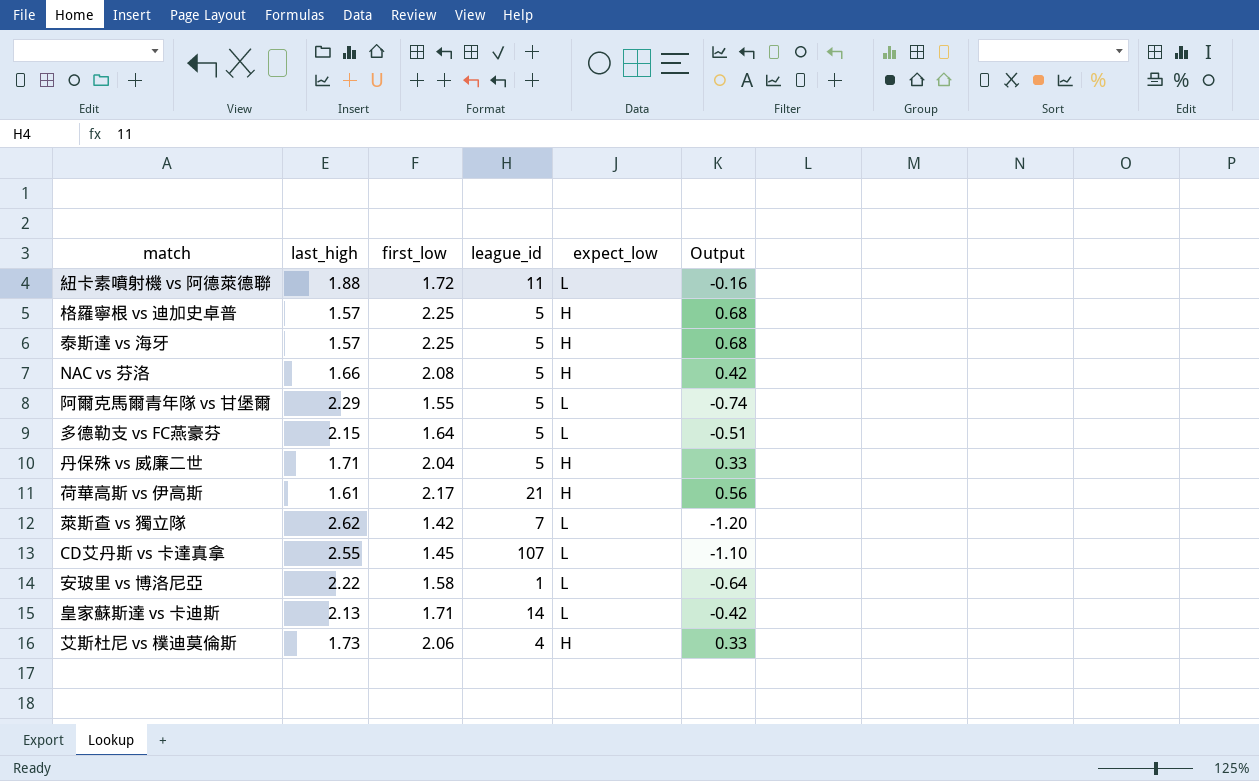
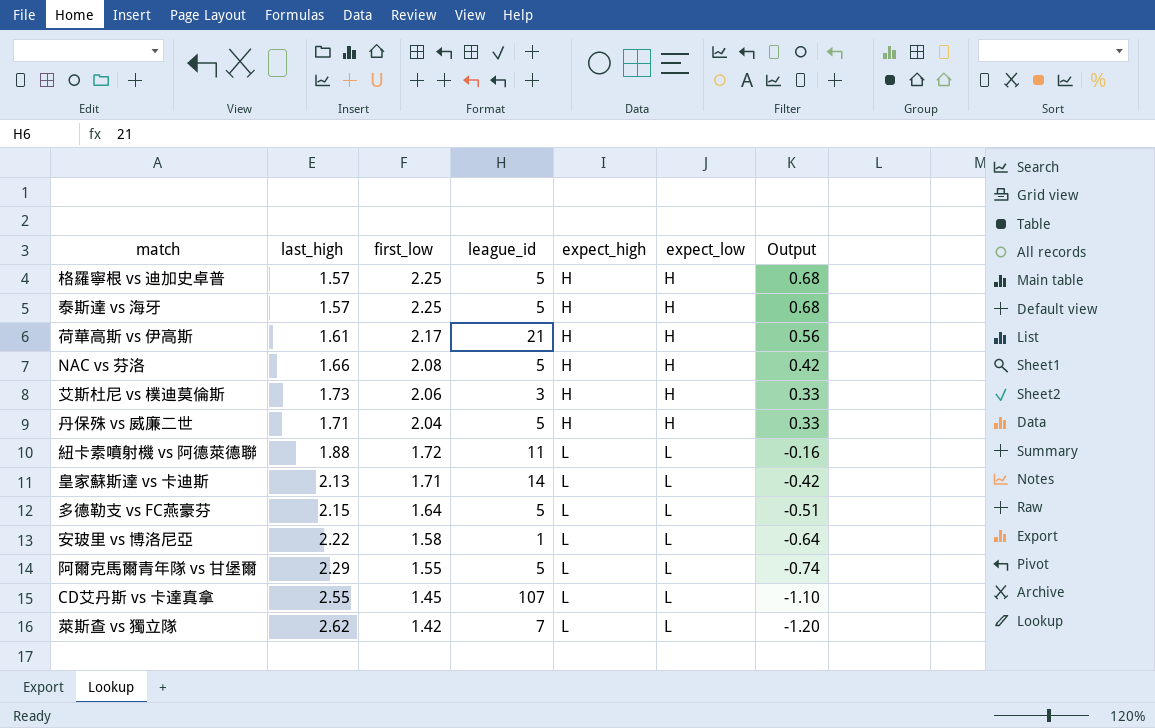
row order: none -> first_low descending
column expect_high | position: none -> 5
艾斯杜尼 vs 樸迪莫倫斯 | league_id: 4 -> 3

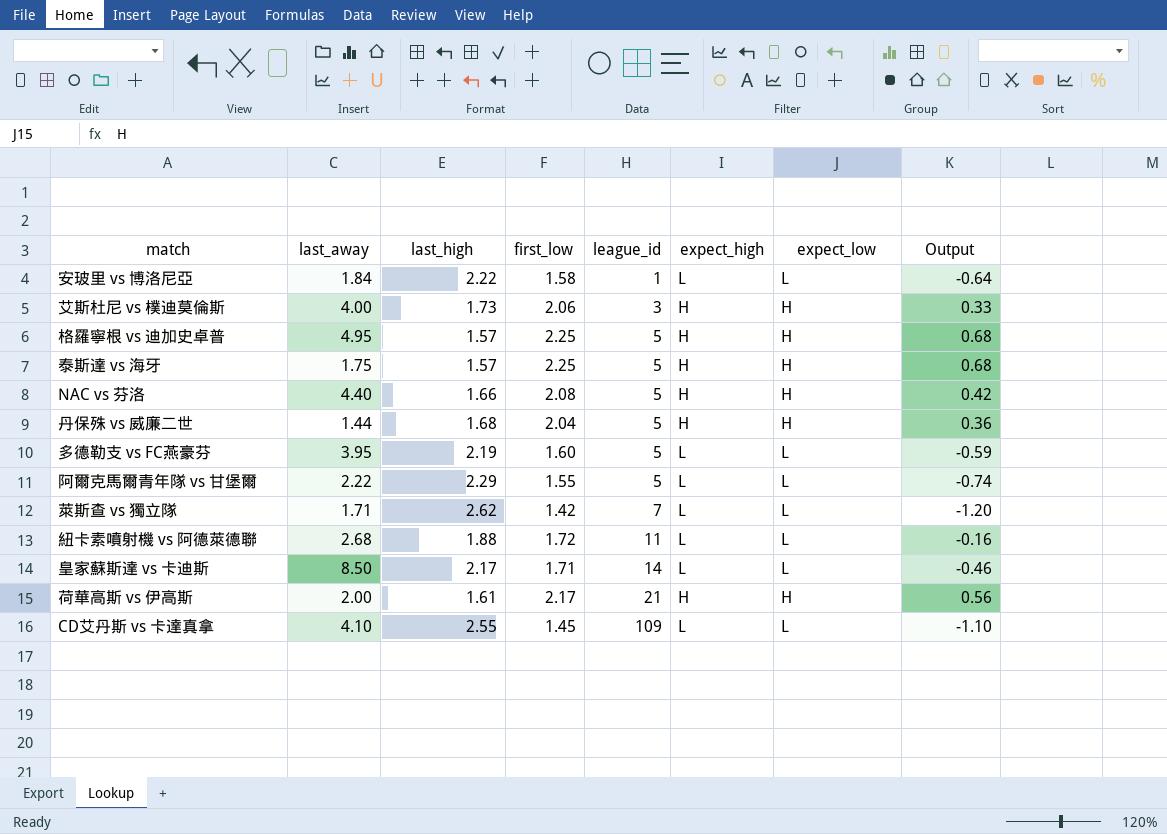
row order: first_low descending -> league_id ascending
column last_away | position: none -> 2
丹保殊 vs 威廉二世 | last_high: 1.71 -> 1.68
丹保殊 vs 威廉二世 | Output: 0.33 -> 0.36
多德勒支 vs FC燕豪芬 | last_high: 2.15 -> 2.19
多德勒支 vs FC燕豪芬 | first_low: 1.64 -> 1.60
多德勒支 vs FC燕豪芬 | Output: -0.51 -> -0.59
皇家蘇斯達 vs 卡迪斯 | last_high: 2.13 -> 2.17
皇家蘇斯達 vs 卡迪斯 | Output: -0.42 -> -0.46
CD艾丹斯 vs 卡達真拿 | league_id: 107 -> 109

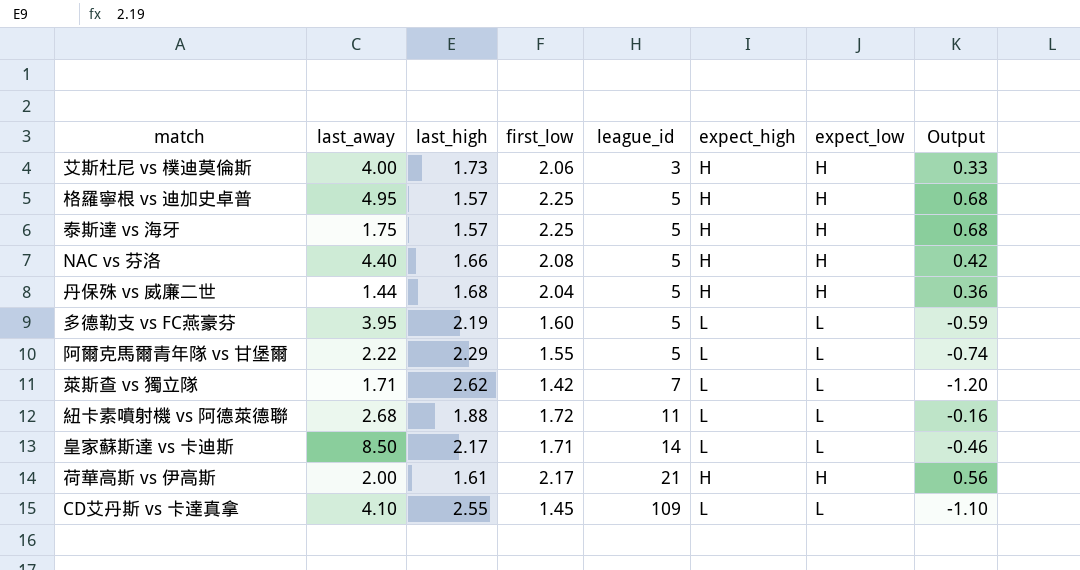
row 安玻里 vs 博洛尼亞: 1.84 | 2.22 | 1.58 | 1 | L | L | -0.64 -> none

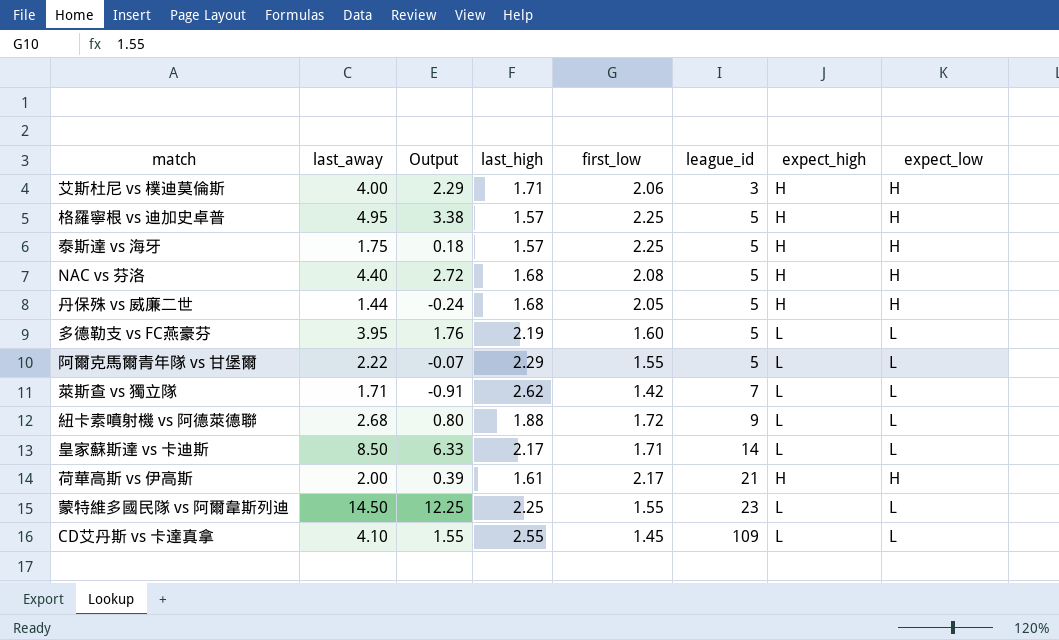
column Output | formula: [first_low] - [last_high] -> [last_away] - [last_high]
column Output | position: 8 -> 3
艾斯杜尼 vs 樸迪莫倫斯 | last_high: 1.73 -> 1.71
NAC vs 芬洛 | last_high: 1.66 -> 1.68
丹保殊 vs 威廉二世 | first_low: 2.04 -> 2.05
紐卡素噴射機 vs 阿德萊德聯 | league_id: 11 -> 9
row 蒙特維多國民隊 vs 阿爾韋斯列迪: none -> 14.50 | 12.25 | 2.25 | 1.55 | 23 | L | L

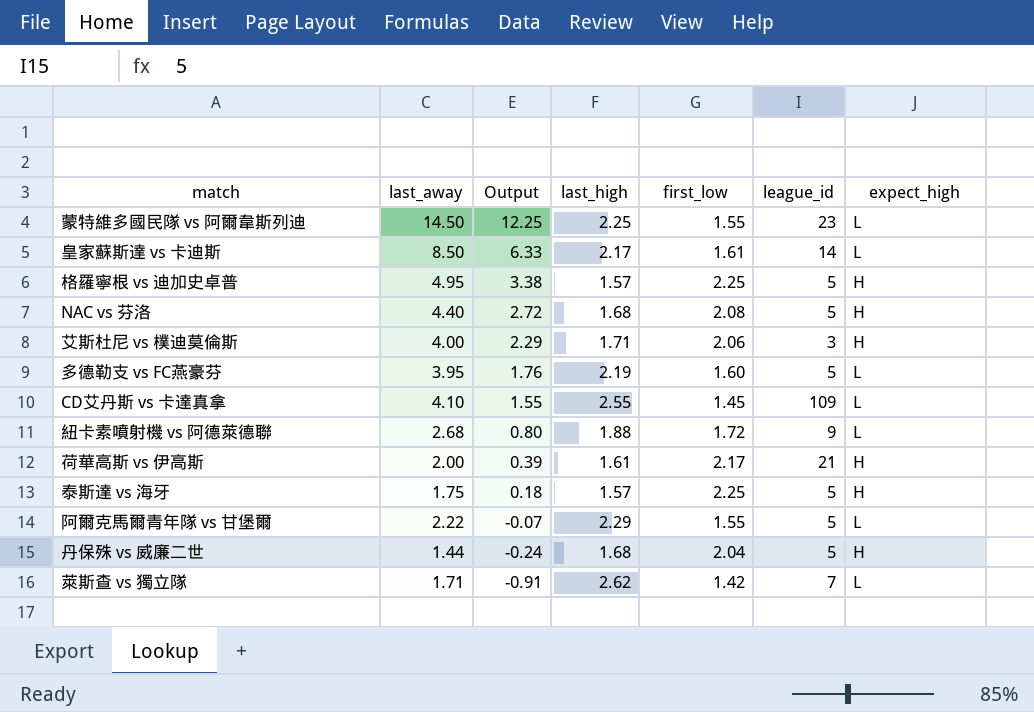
row order: league_id ascending -> Output descending
column expect_low | position: 8 -> none
皇家蘇斯達 vs 卡迪斯 | first_low: 1.71 -> 1.61
丹保殊 vs 威廉二世 | first_low: 2.05 -> 2.04

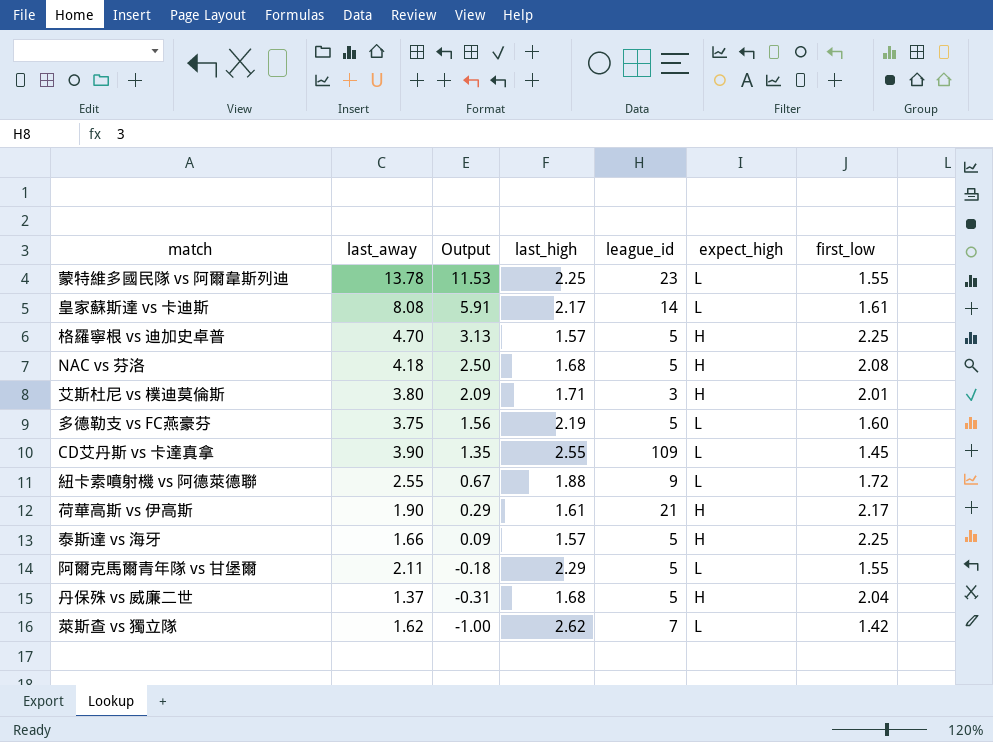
column first_low | position: 5 -> 7
蒙特維多國民隊 vs 阿爾韋斯列迪 | last_away: 14.50 -> 13.78
蒙特維多國民隊 vs 阿爾韋斯列迪 | Output: 12.25 -> 11.53
皇家蘇斯達 vs 卡迪斯 | last_away: 8.50 -> 8.08
皇家蘇斯達 vs 卡迪斯 | Output: 6.33 -> 5.91
格羅寧根 vs 迪加史卓普 | last_away: 4.95 -> 4.70
格羅寧根 vs 迪加史卓普 | Output: 3.38 -> 3.13
NAC vs 芬洛 | last_away: 4.40 -> 4.18
NAC vs 芬洛 | Output: 2.72 -> 2.50
艾斯杜尼 vs 樸迪莫倫斯 | last_away: 4.00 -> 3.80
艾斯杜尼 vs 樸迪莫倫斯 | Output: 2.29 -> 2.09
艾斯杜尼 vs 樸迪莫倫斯 | first_low: 2.06 -> 2.01
多德勒支 vs FC燕豪芬 | last_away: 3.95 -> 3.75
多德勒支 vs FC燕豪芬 | Output: 1.76 -> 1.56
CD艾丹斯 vs 卡達真拿 | last_away: 4.10 -> 3.90
CD艾丹斯 vs 卡達真拿 | Output: 1.55 -> 1.35
紐卡素噴射機 vs 阿德萊德聯 | last_away: 2.68 -> 2.55
紐卡素噴射機 vs 阿德萊德聯 | Output: 0.80 -> 0.67
荷華高斯 vs 伊高斯 | last_away: 2.00 -> 1.90
荷華高斯 vs 伊高斯 | Output: 0.39 -> 0.29
泰斯達 vs 海牙 | last_away: 1.75 -> 1.66
泰斯達 vs 海牙 | Output: 0.18 -> 0.09
阿爾克馬爾青年隊 vs 甘堡爾 | last_away: 2.22 -> 2.11
阿爾克馬爾青年隊 vs 甘堡爾 | Output: -0.07 -> -0.18
丹保殊 vs 威廉二世 | last_away: 1.44 -> 1.37
丹保殊 vs 威廉二世 | Output: -0.24 -> -0.31
萊斯查 vs 獨立隊 | last_away: 1.71 -> 1.62
萊斯查 vs 獨立隊 | Output: -0.91 -> -1.00

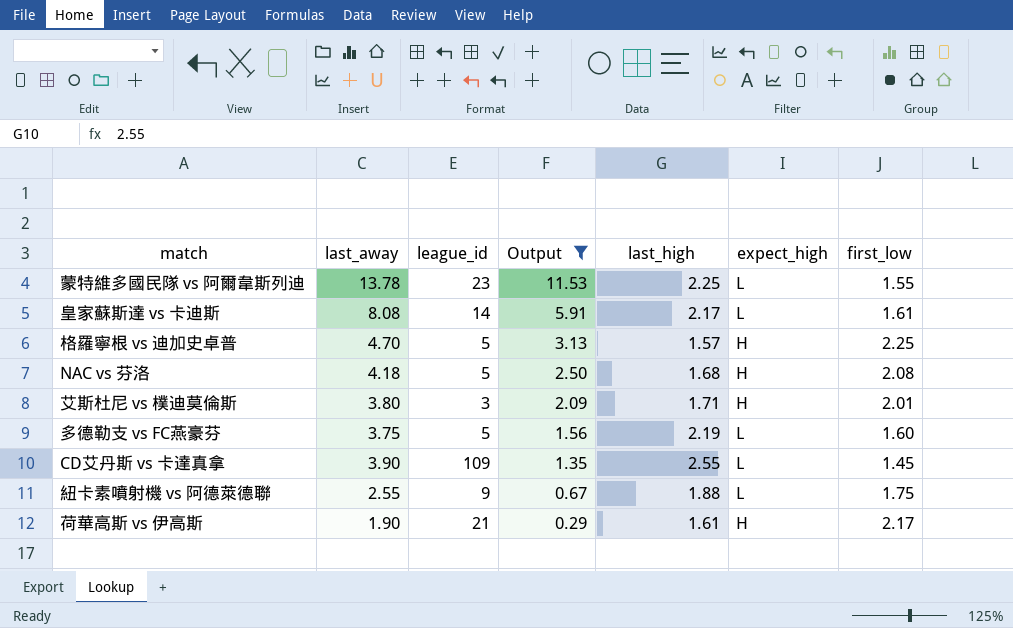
filter: none -> Output >= 0.29
column league_id | position: 5 -> 3
紐卡素噴射機 vs 阿德萊德聯 | first_low: 1.72 -> 1.75

